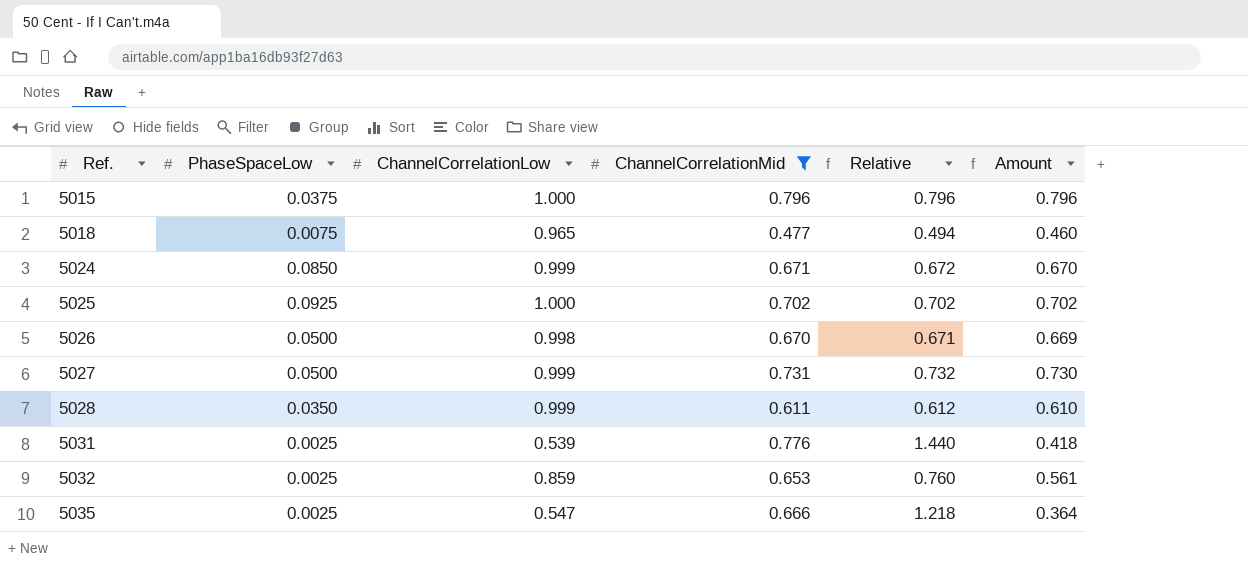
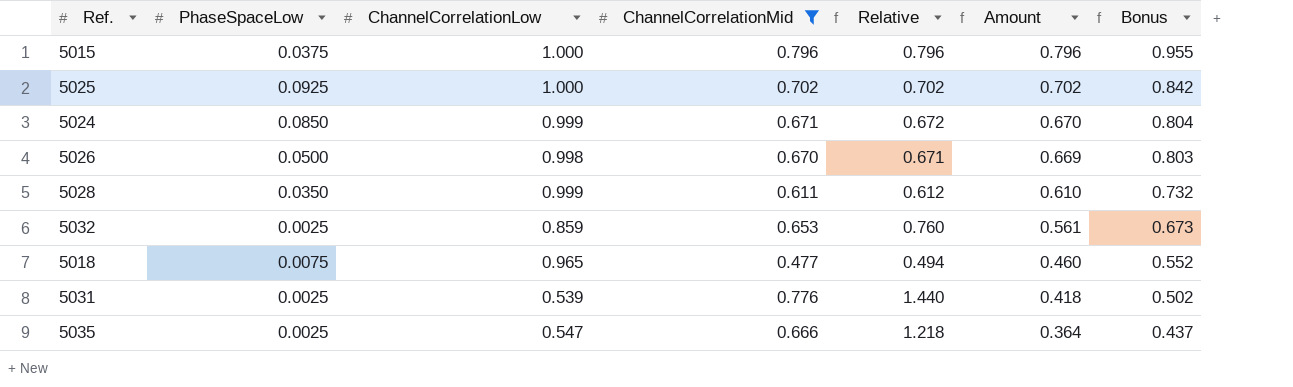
row order: Ref. ascending -> Amount descending
column Bonus | formula: none -> [Amount] * 1.2
row 5027: 0.0500 | 0.999 | 0.731 | 0.732 | 0.730 -> none

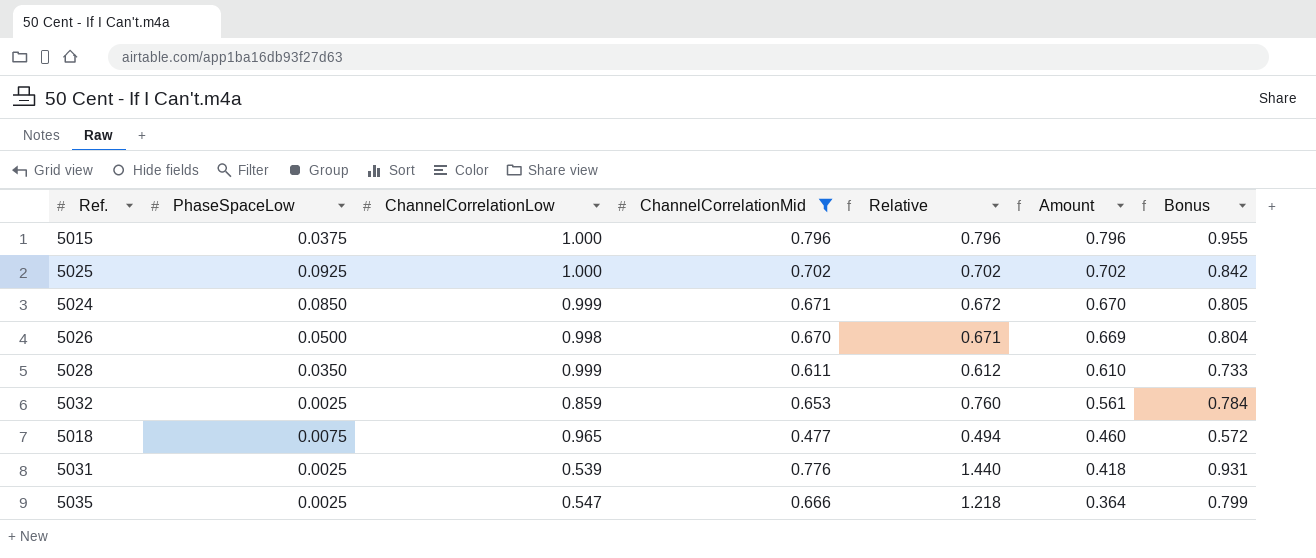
column Bonus | formula: [Amount] * 1.2 -> [ChannelCorrelationMid] * 1.2

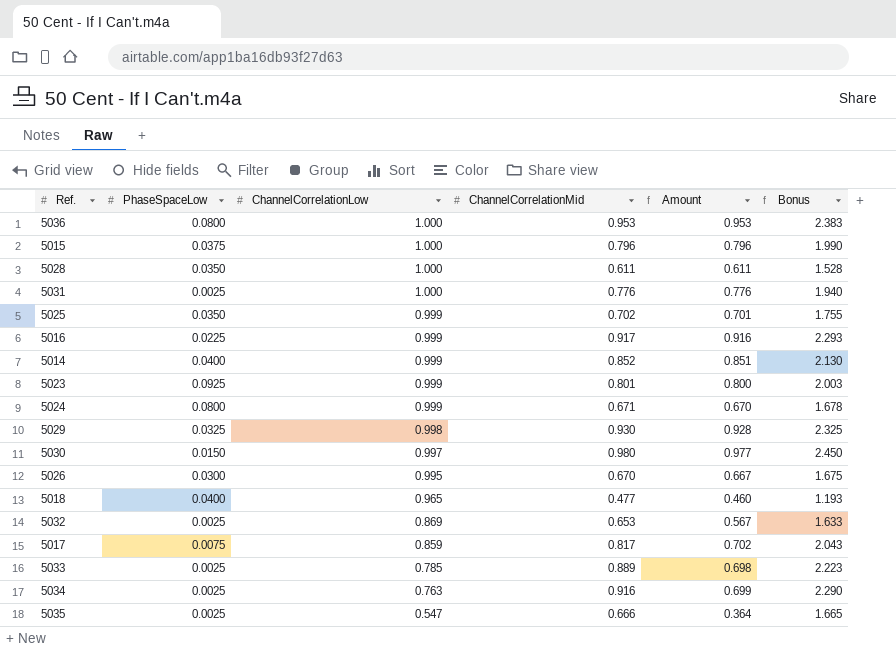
filter: ChannelCorrelationMid <= 0.796 -> none
row order: Amount descending -> ChannelCorrelationLow descending
column Relative | formula: [ChannelCorrelationMid] / [ChannelCorrelationLow] -> none
column Bonus | formula: [ChannelCorrelationMid] * 1.2 -> [ChannelCorrelationMid] * 2.5
5028 | ChannelCorrelationLow: 0.999 -> 1.000
5028 | Amount: 0.610 -> 0.611
5031 | ChannelCorrelationLow: 0.539 -> 1.000
5031 | Amount: 0.418 -> 0.776
5025 | PhaseSpaceLow: 0.0925 -> 0.0350
5025 | ChannelCorrelationLow: 1.000 -> 0.999
5025 | Amount: 0.702 -> 0.701
5024 | PhaseSpaceLow: 0.0850 -> 0.0800
5026 | PhaseSpaceLow: 0.0500 -> 0.0300
5026 | ChannelCorrelationLow: 0.998 -> 0.995
5026 | Amount: 0.669 -> 0.667
5018 | PhaseSpaceLow: 0.0075 -> 0.0400
5032 | ChannelCorrelationLow: 0.859 -> 0.869
5032 | Amount: 0.561 -> 0.567

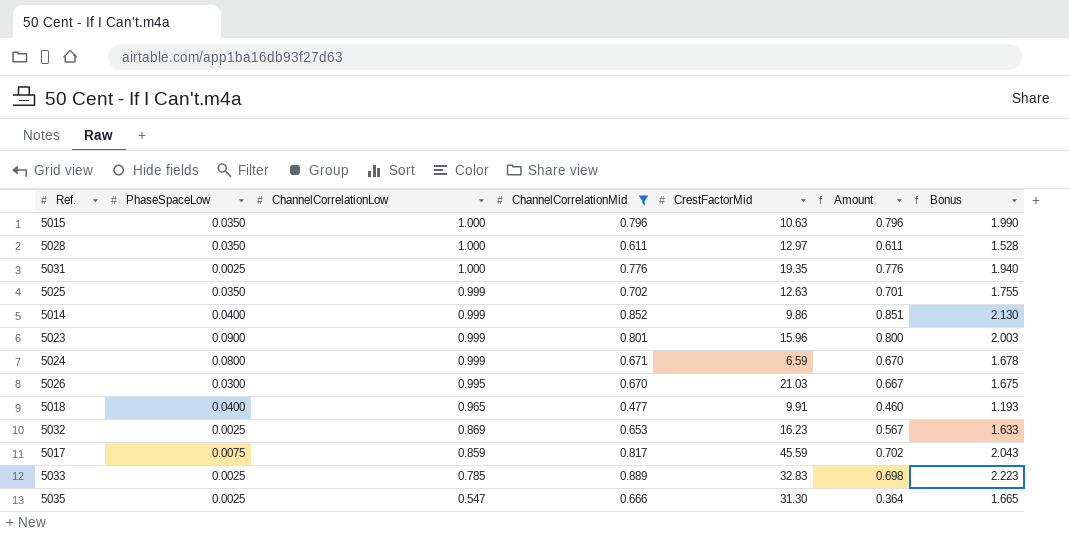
filter: none -> ChannelCorrelationMid <= 0.889
column CrestFactorMid | position: none -> 5
5015 | PhaseSpaceLow: 0.0375 -> 0.0350
5023 | PhaseSpaceLow: 0.0925 -> 0.0900

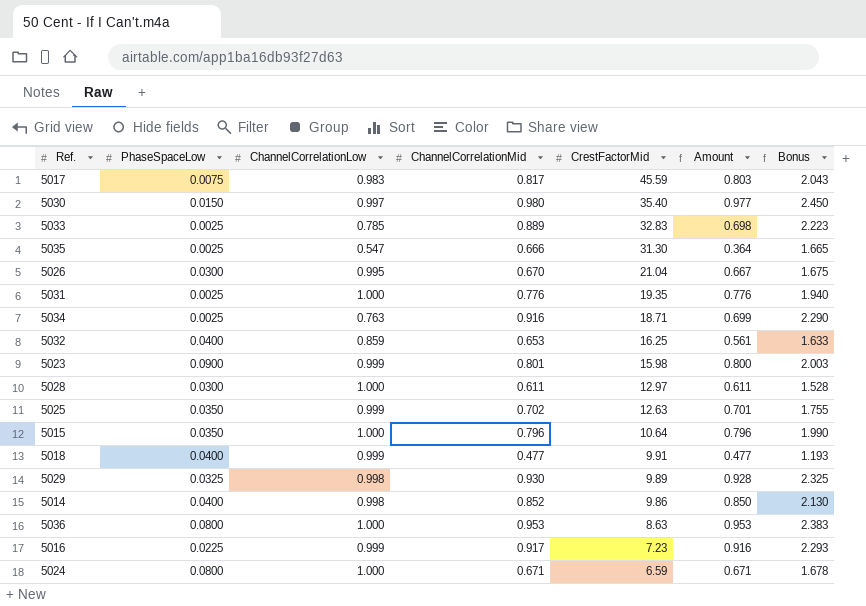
filter: ChannelCorrelationMid <= 0.889 -> none
row order: ChannelCorrelationLow descending -> CrestFactorMid descending
5017 | ChannelCorrelationLow: 0.859 -> 0.983
5017 | Amount: 0.702 -> 0.803
5026 | CrestFactorMid: 21.03 -> 21.04
5032 | PhaseSpaceLow: 0.0025 -> 0.0400
5032 | ChannelCorrelationLow: 0.869 -> 0.859
5032 | CrestFactorMid: 16.23 -> 16.25
5032 | Amount: 0.567 -> 0.561
5023 | CrestFactorMid: 15.96 -> 15.98
5028 | PhaseSpaceLow: 0.0350 -> 0.0300
5015 | CrestFactorMid: 10.63 -> 10.64
5018 | ChannelCorrelationLow: 0.965 -> 0.999
5018 | Amount: 0.460 -> 0.477
5014 | ChannelCorrelationLow: 0.999 -> 0.998
5014 | Amount: 0.851 -> 0.850
5024 | ChannelCorrelationLow: 0.999 -> 1.000
5024 | Amount: 0.670 -> 0.671

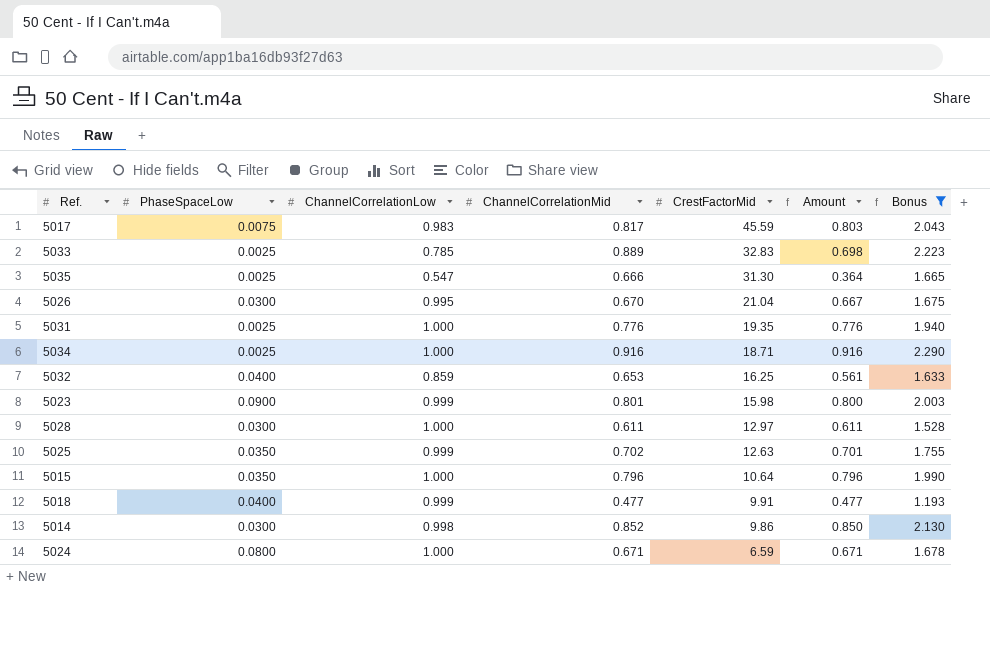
filter: none -> Bonus <= 2.290
5034 | ChannelCorrelationLow: 0.763 -> 1.000
5034 | Amount: 0.699 -> 0.916
5014 | PhaseSpaceLow: 0.0400 -> 0.0300

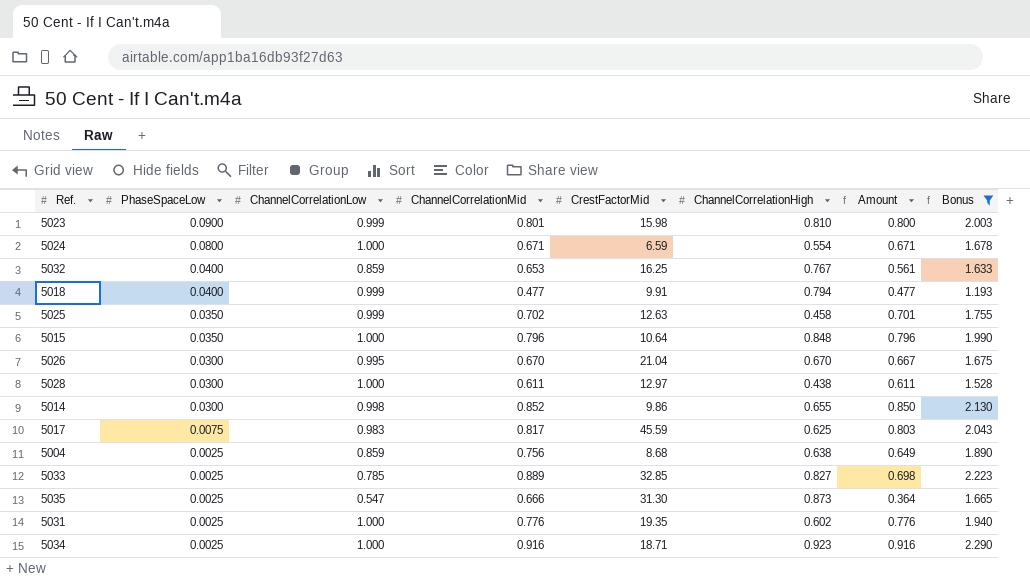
row order: CrestFactorMid descending -> PhaseSpaceLow descending
column ChannelCorrelationHigh | position: none -> 6
row 5004: none -> 0.0025 | 0.859 | 0.756 | 8.68 | 0.638 | 0.649 | 1.890
5033 | CrestFactorMid: 32.83 -> 32.85

